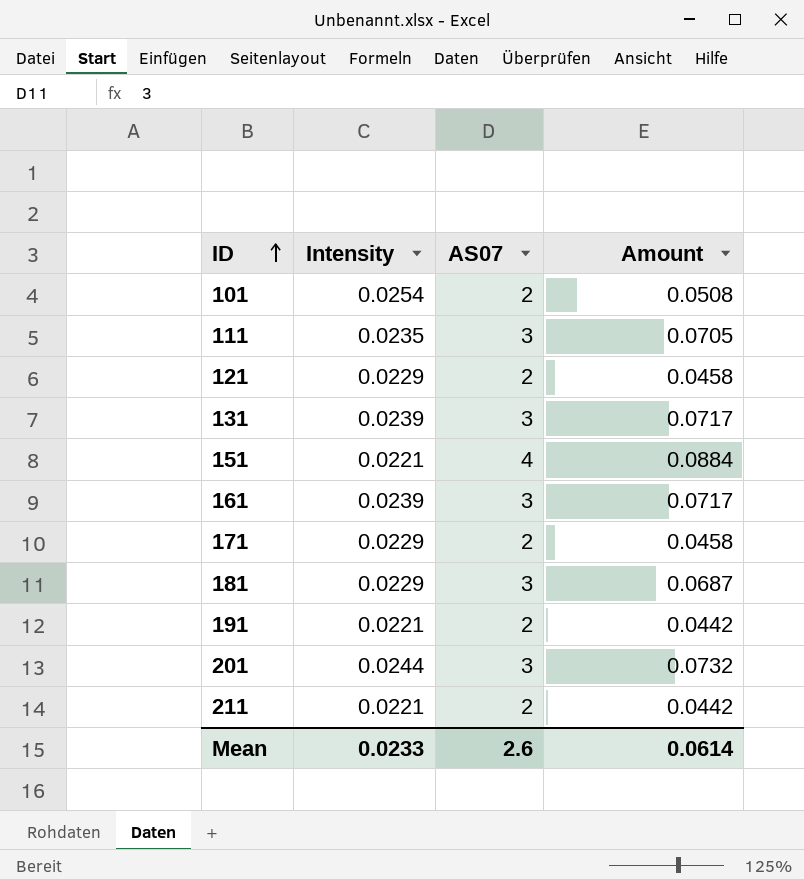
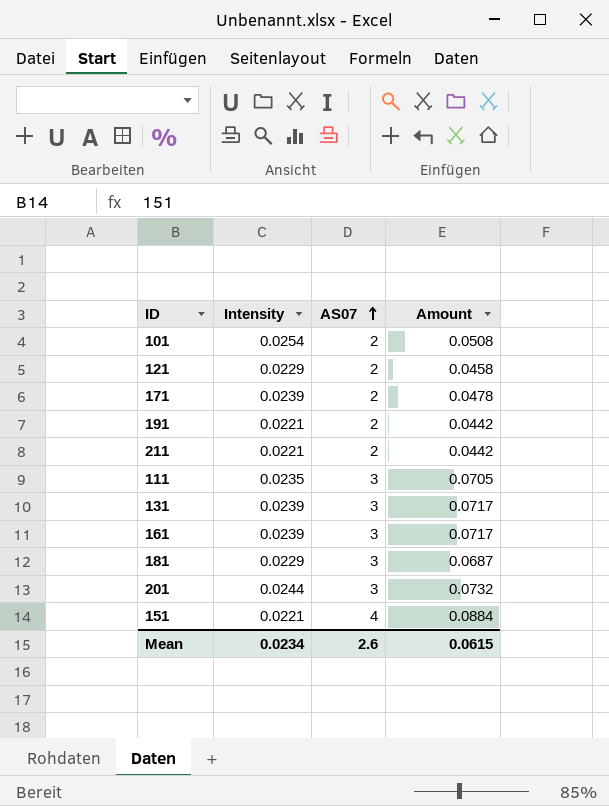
row order: ID ascending -> AS07 ascending
171 | Intensity: 0.0229 -> 0.0239
171 | Amount: 0.0458 -> 0.0478
Mean | Intensity: 0.0233 -> 0.0234
Mean | Amount: 0.0614 -> 0.0615

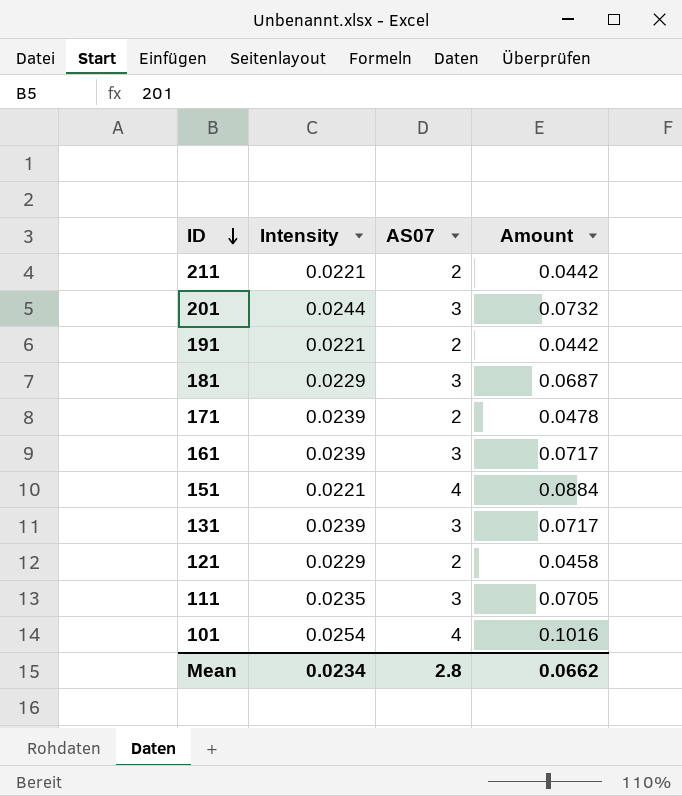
row order: AS07 ascending -> ID descending
101 | AS07: 2 -> 4
101 | Amount: 0.0508 -> 0.1016
Mean | AS07: 2.6 -> 2.8
Mean | Amount: 0.0615 -> 0.0662

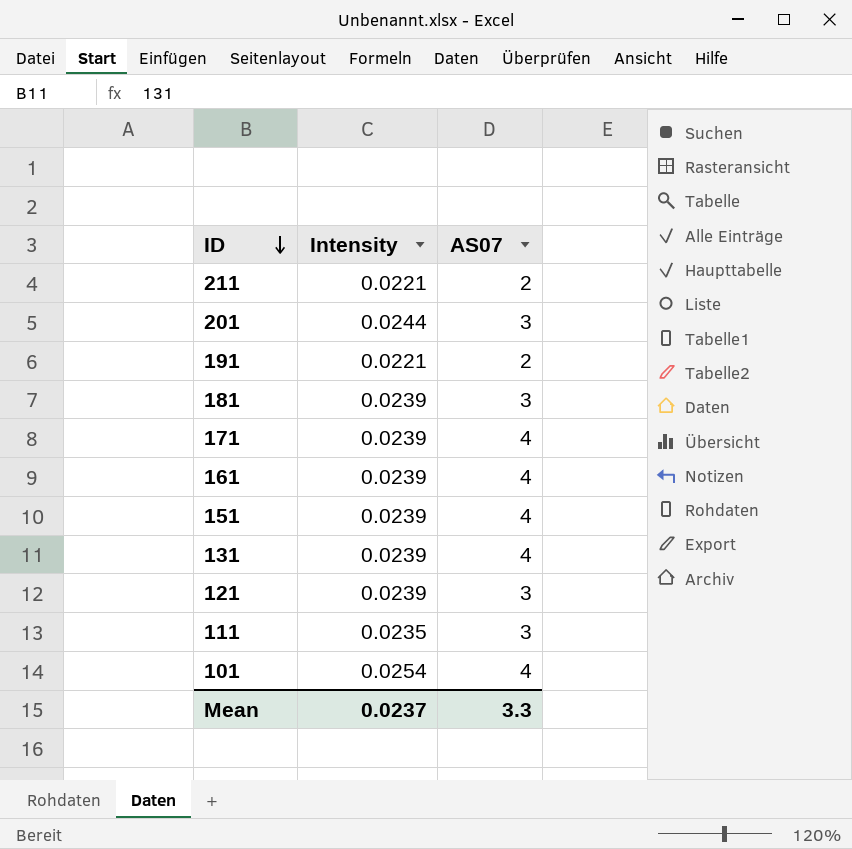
column Amount | formula: [Intensity] * [AS07] -> none
181 | Intensity: 0.0229 -> 0.0239
171 | AS07: 2 -> 4
161 | AS07: 3 -> 4
151 | Intensity: 0.0221 -> 0.0239
131 | AS07: 3 -> 4
121 | Intensity: 0.0229 -> 0.0239
121 | AS07: 2 -> 3
Mean | Intensity: 0.0234 -> 0.0237
Mean | AS07: 2.8 -> 3.3

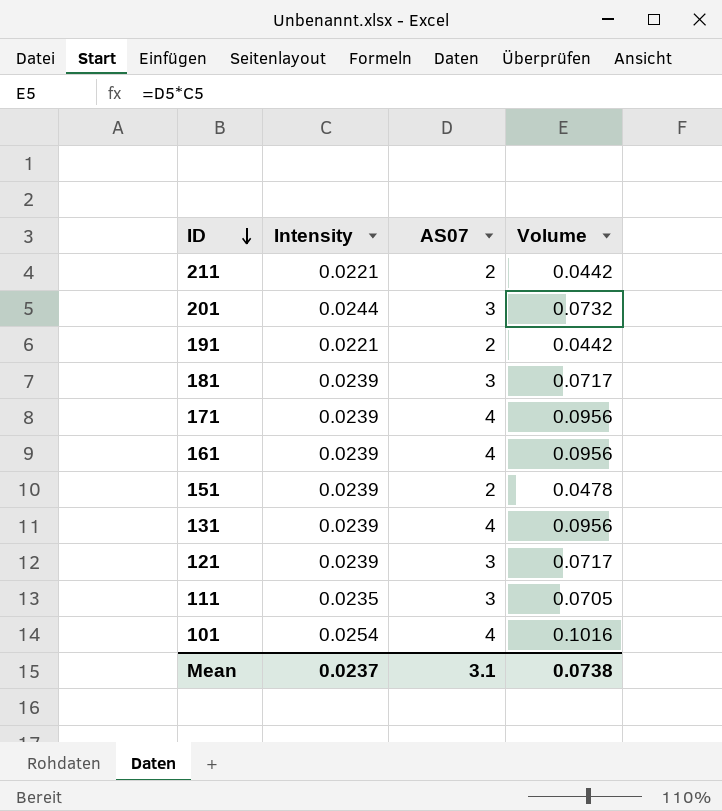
column Volume | formula: none -> [Intensity] * [AS07]
151 | AS07: 4 -> 2
Mean | AS07: 3.3 -> 3.1

